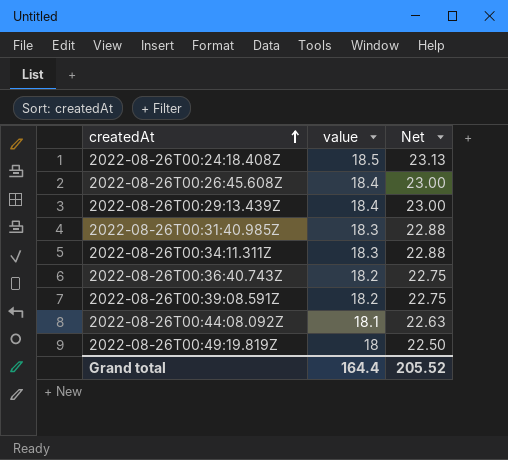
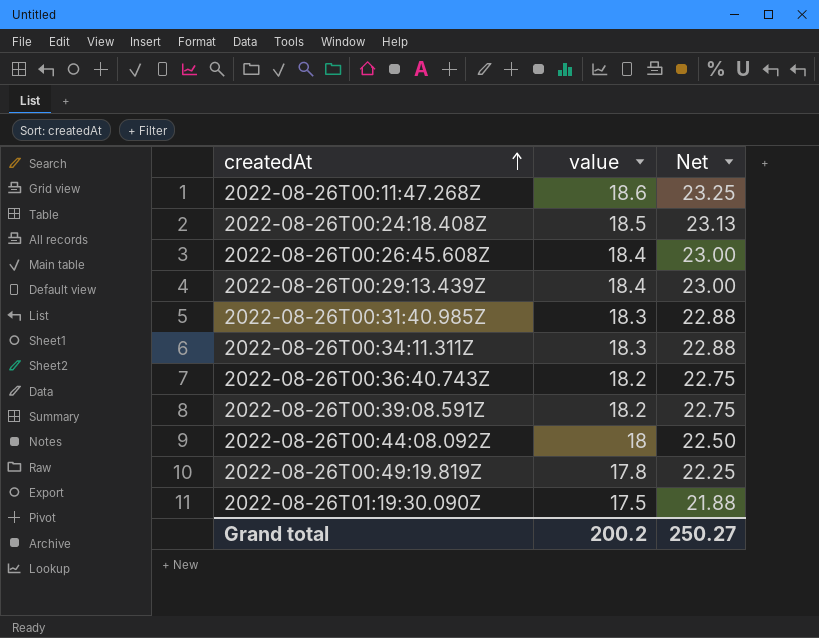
row 2022-08-26T00:11:47.268Z: none -> 18.6 | 23.25
2022-08-26T00:44:08.092Z | value: 18.1 -> 18
2022-08-26T00:44:08.092Z | Net: 22.63 -> 22.50
2022-08-26T00:49:19.819Z | value: 18 -> 17.8
2022-08-26T00:49:19.819Z | Net: 22.50 -> 22.25
row 2022-08-26T01:19:30.090Z: none -> 17.5 | 21.88
Grand total | value: 164.4 -> 200.2
Grand total | Net: 205.52 -> 250.27

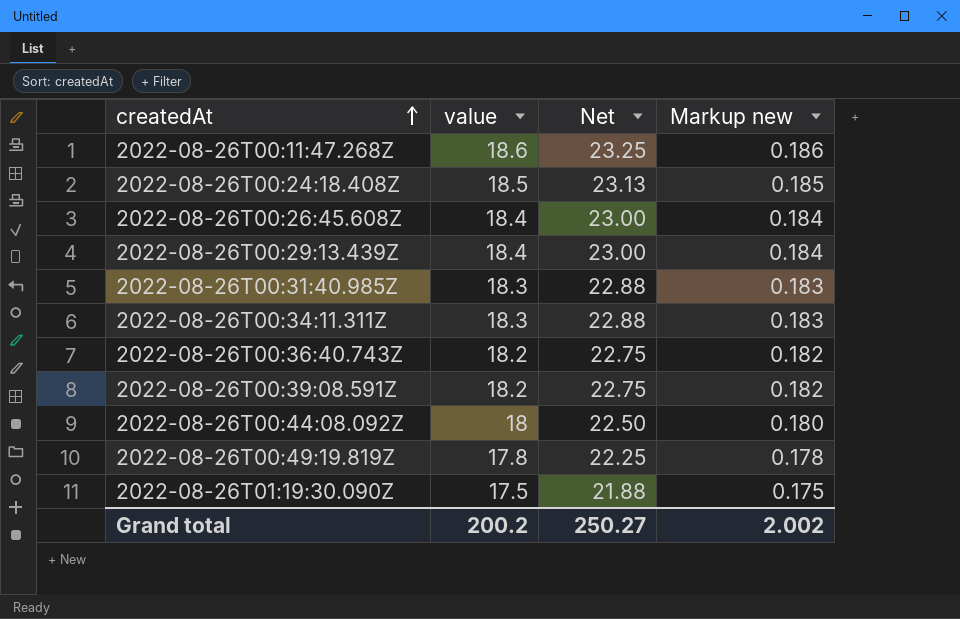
column Markup new | formula: none -> [value] * 0.01

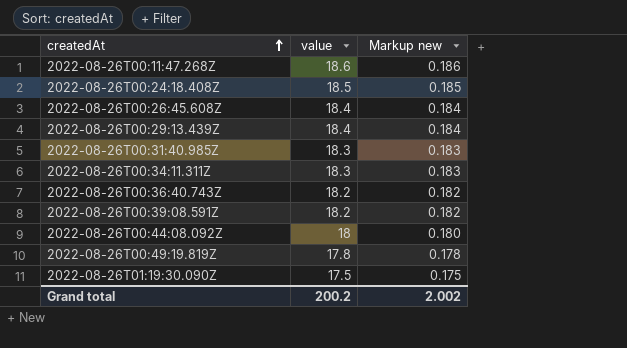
column Net | formula: [value] * 1.25 -> none

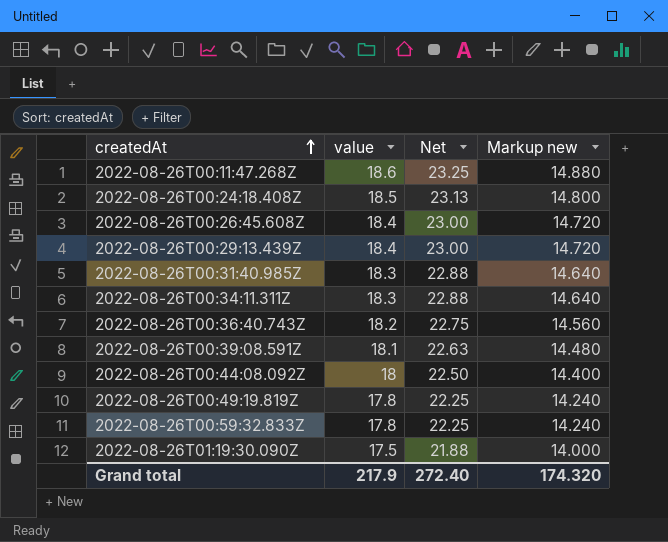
column Net | formula: none -> [value] * 1.25
column Markup new | formula: [value] * 0.01 -> [value] * 0.8
2022-08-26T00:39:08.591Z | value: 18.2 -> 18.1
row 2022-08-26T00:59:32.833Z: none -> 17.8 | 22.25 | 14.240
Grand total | value: 200.2 -> 217.9
Grand total | Markup new: 2.002 -> 174.320

